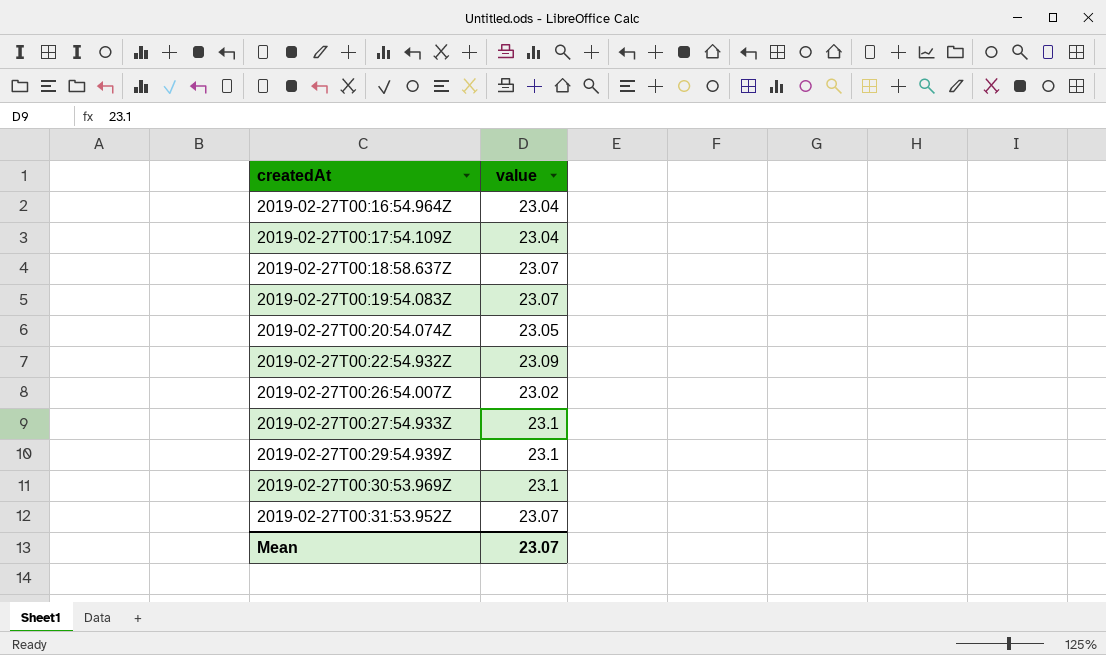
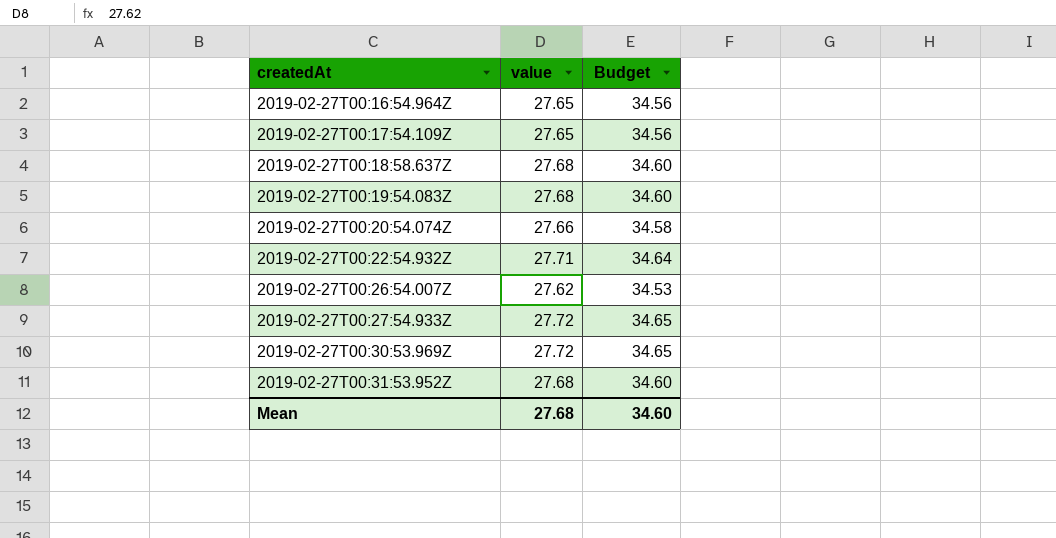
column Budget | formula: none -> [value] * 1.25
row 2019-02-27T00:29:54.939Z: 23.1 -> none
2019-02-27T00:16:54.964Z | value: 23.04 -> 27.65
2019-02-27T00:17:54.109Z | value: 23.04 -> 27.65
2019-02-27T00:18:58.637Z | value: 23.07 -> 27.68
2019-02-27T00:19:54.083Z | value: 23.07 -> 27.68
2019-02-27T00:20:54.074Z | value: 23.05 -> 27.66
2019-02-27T00:22:54.932Z | value: 23.09 -> 27.71
2019-02-27T00:26:54.007Z | value: 23.02 -> 27.62
2019-02-27T00:27:54.933Z | value: 23.1 -> 27.72
2019-02-27T00:30:53.969Z | value: 23.1 -> 27.72
2019-02-27T00:31:53.952Z | value: 23.07 -> 27.68
Mean | value: 23.07 -> 27.68

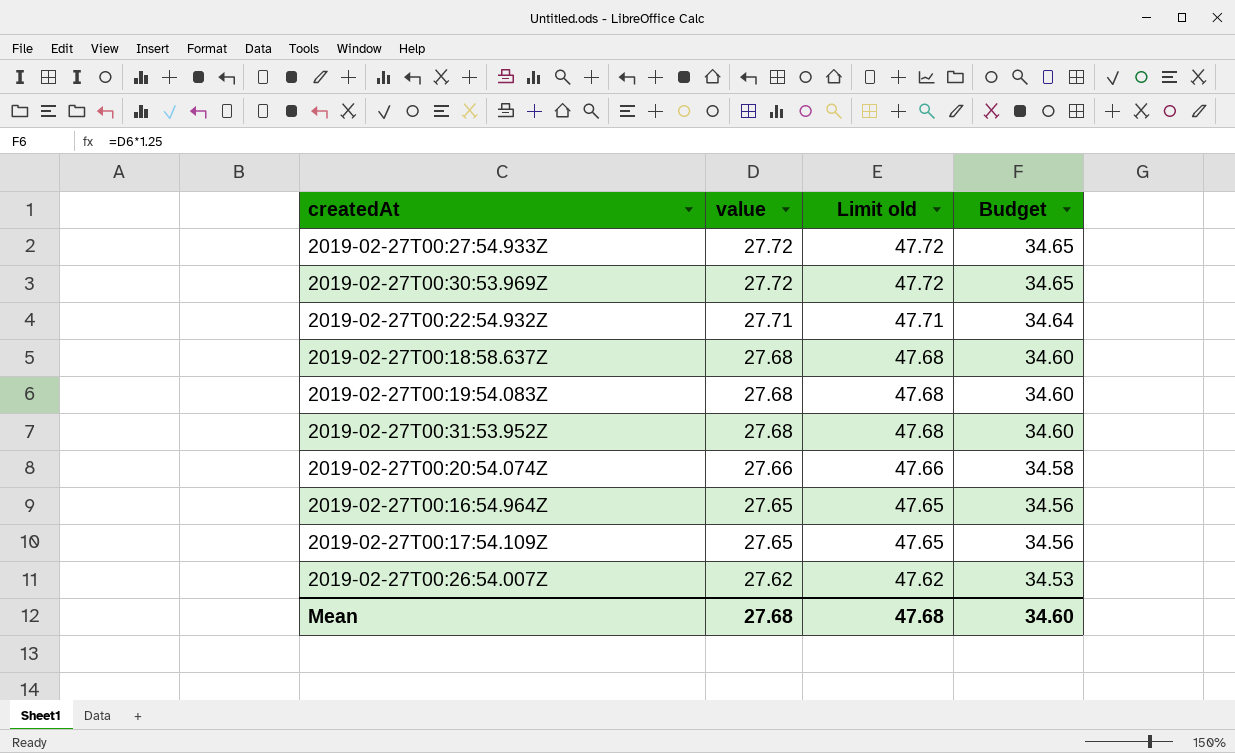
row order: createdAt ascending -> value descending
column Limit old | formula: none -> [value] + 20

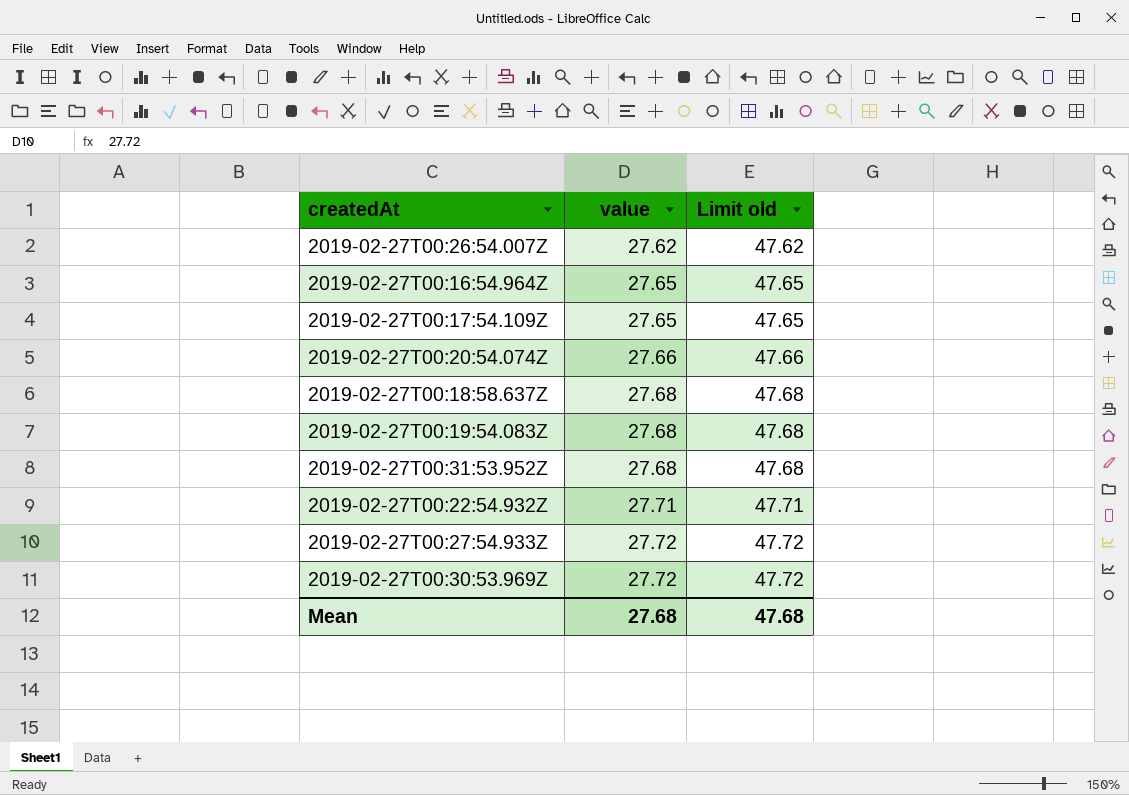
row order: value descending -> value ascending
column Budget | formula: [value] * 1.25 -> none

